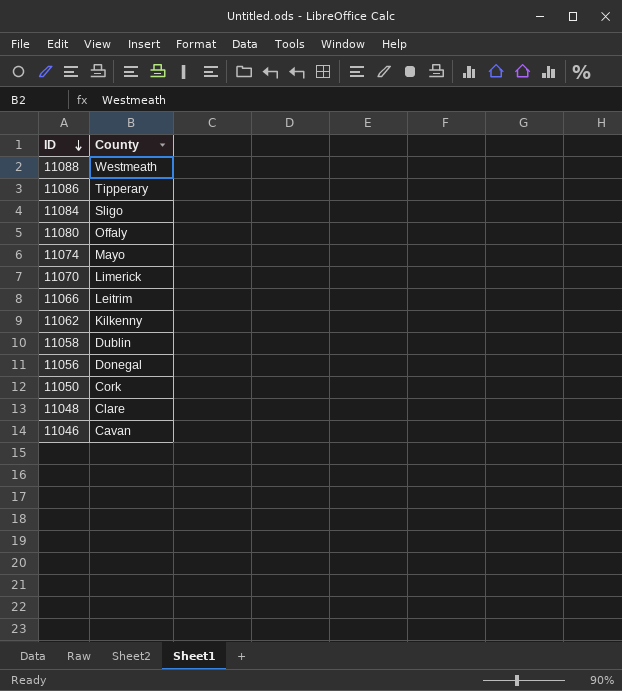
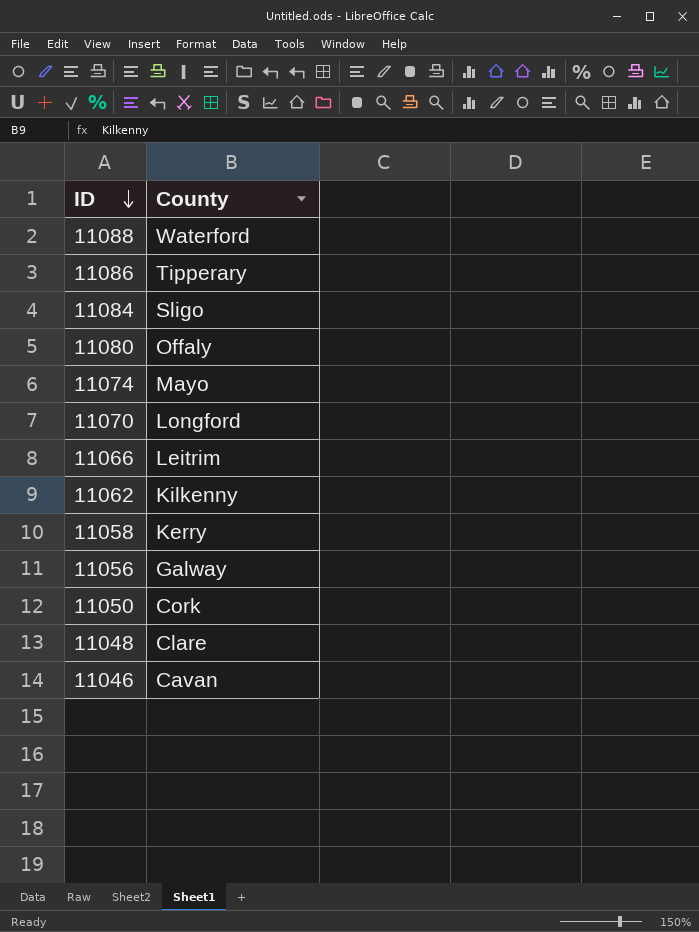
11088 | County: Westmeath -> Waterford
11070 | County: Limerick -> Longford
11058 | County: Dublin -> Kerry
11056 | County: Donegal -> Galway

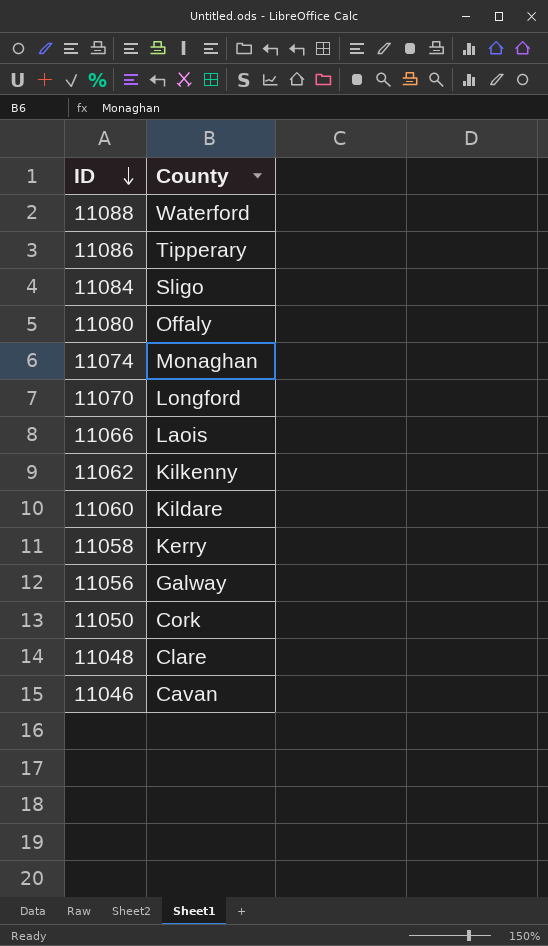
11074 | County: Mayo -> Monaghan
11066 | County: Leitrim -> Laois
row 11060: none -> Kildare

